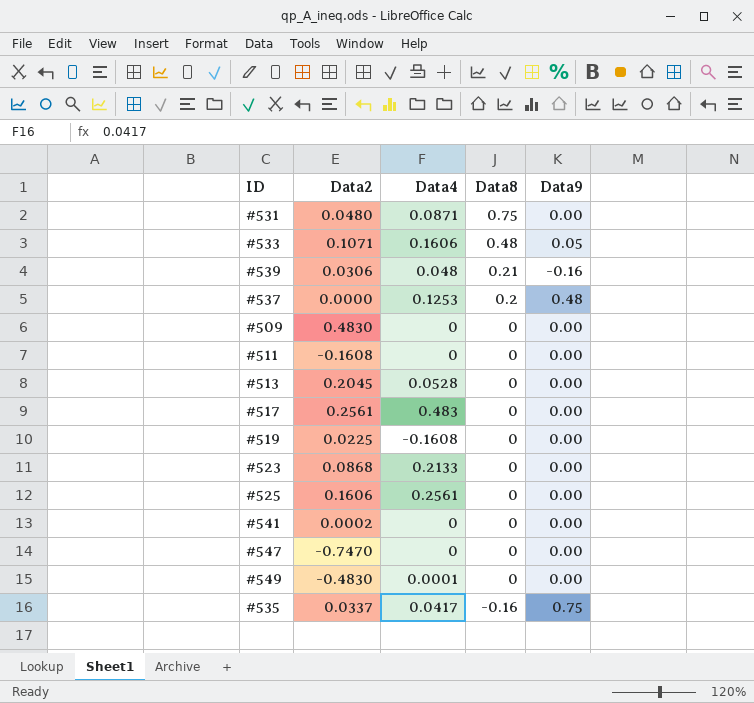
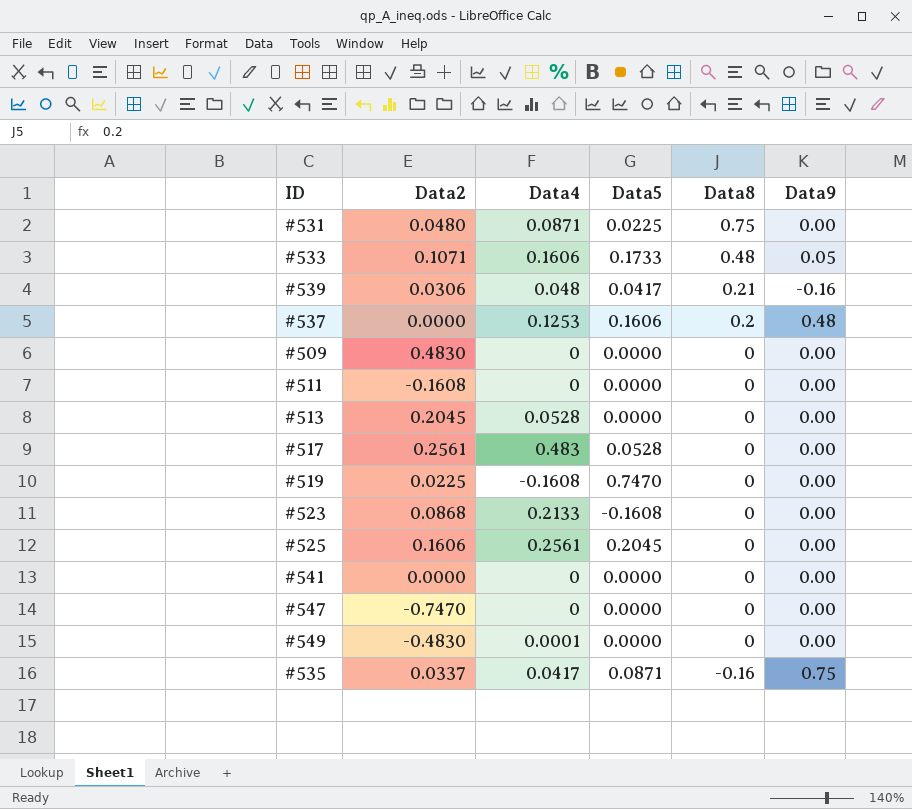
column Data5 | position: none -> 4
#541 | Data2: 0.0002 -> 0.0000

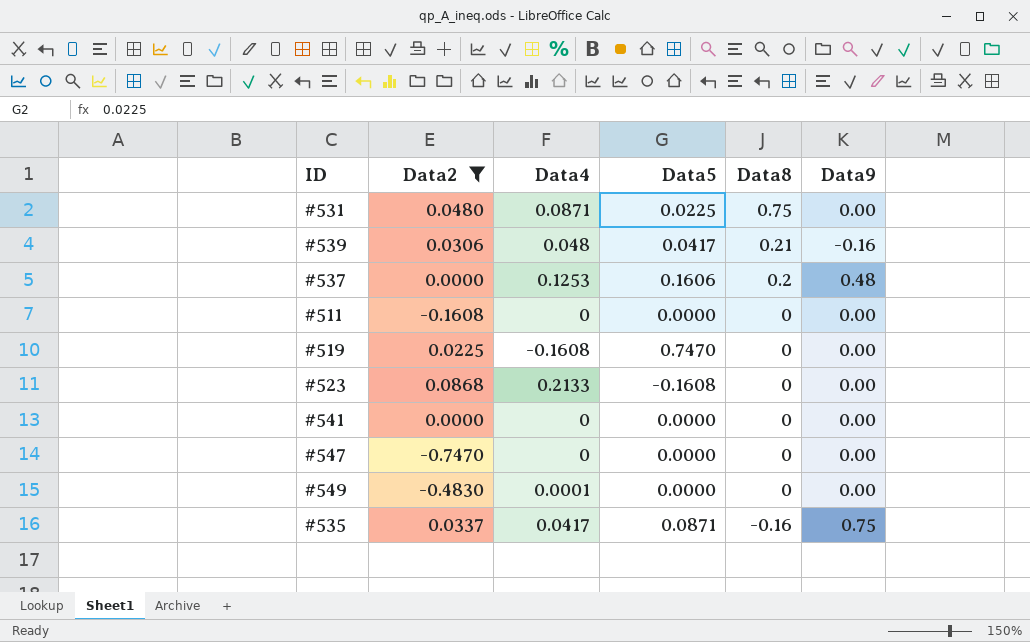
filter: none -> Data2 <= 0.0868

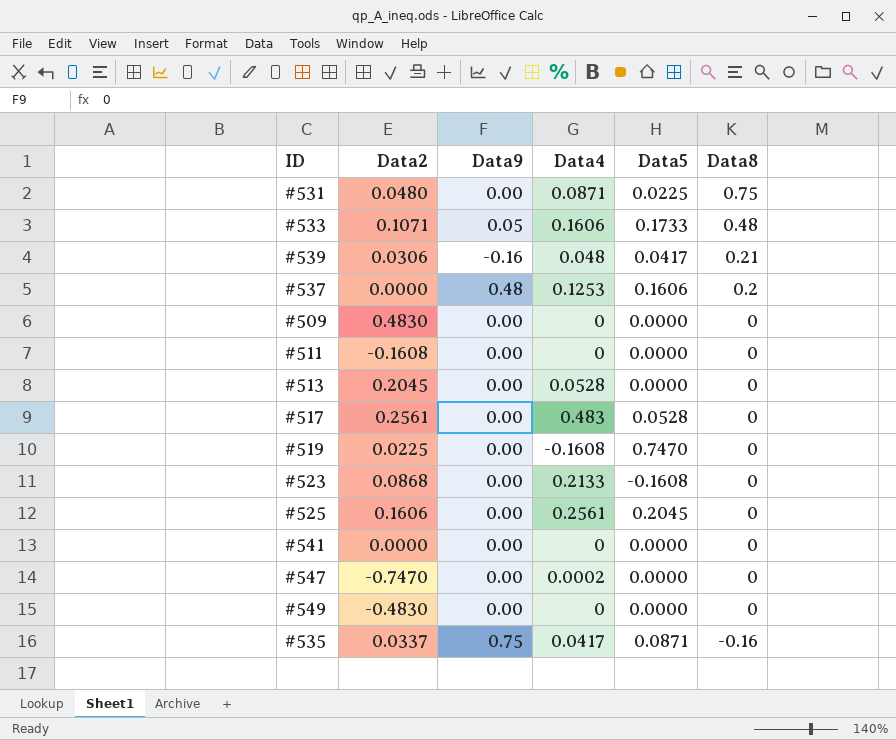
filter: Data2 <= 0.0868 -> none
column Data9 | position: 6 -> 3
#547 | Data4: 0 -> 0.0002
#549 | Data4: 0.0001 -> 0

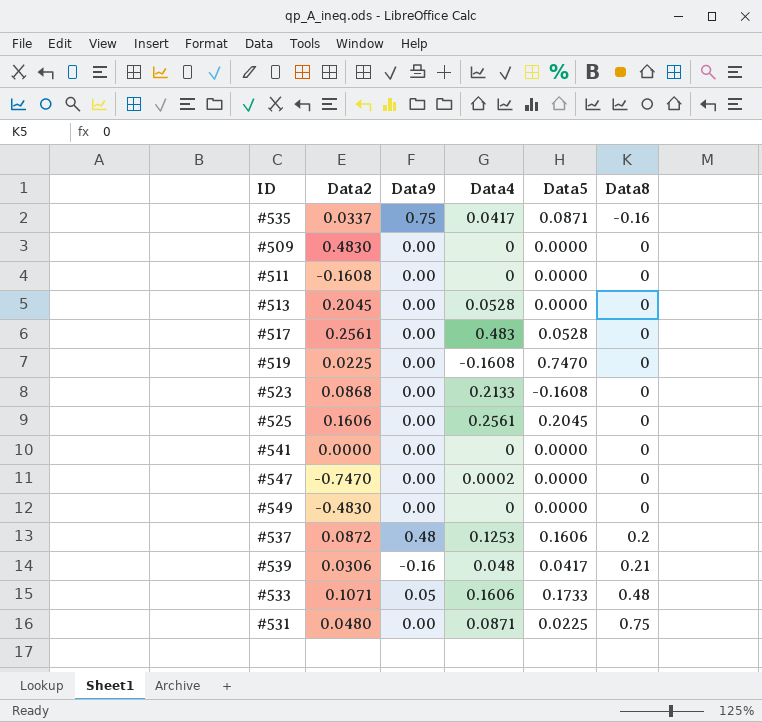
row order: Data8 descending -> Data8 ascending
#537 | Data2: 0.0000 -> 0.0872

